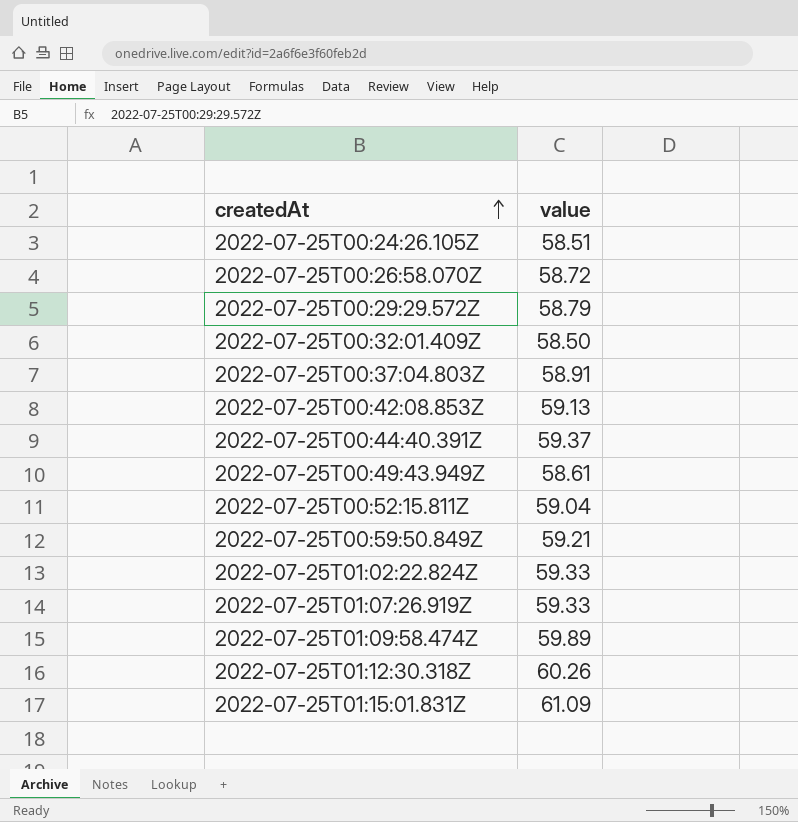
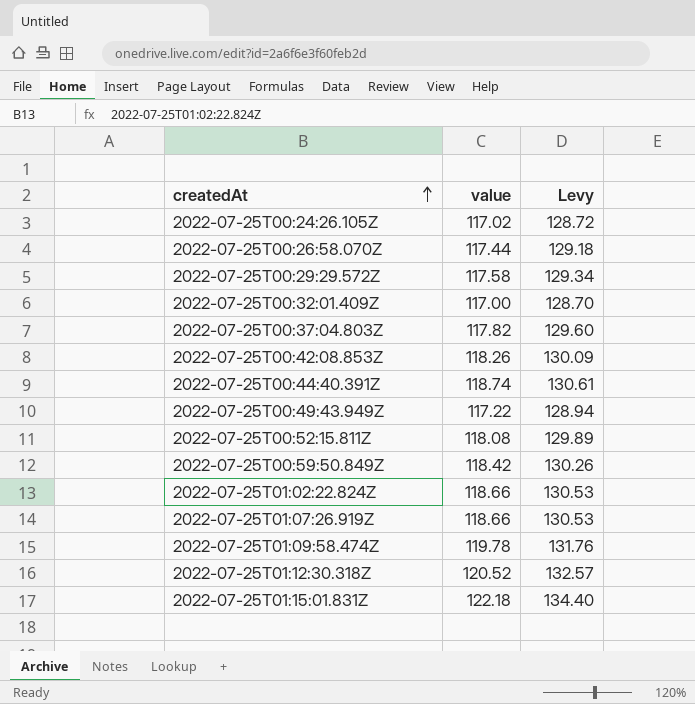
column Levy | formula: none -> [value] * 1.1
2022-07-25T00:24:26.105Z | value: 58.51 -> 117.02
2022-07-25T00:26:58.070Z | value: 58.72 -> 117.44
2022-07-25T00:29:29.572Z | value: 58.79 -> 117.58
2022-07-25T00:32:01.409Z | value: 58.50 -> 117.00
2022-07-25T00:37:04.803Z | value: 58.91 -> 117.82
2022-07-25T00:42:08.853Z | value: 59.13 -> 118.26
2022-07-25T00:44:40.391Z | value: 59.37 -> 118.74
2022-07-25T00:49:43.949Z | value: 58.61 -> 117.22
2022-07-25T00:52:15.811Z | value: 59.04 -> 118.08
2022-07-25T00:59:50.849Z | value: 59.21 -> 118.42
2022-07-25T01:02:22.824Z | value: 59.33 -> 118.66
2022-07-25T01:07:26.919Z | value: 59.33 -> 118.66
2022-07-25T01:09:58.474Z | value: 59.89 -> 119.78
2022-07-25T01:12:30.318Z | value: 60.26 -> 120.52
2022-07-25T01:15:01.831Z | value: 61.09 -> 122.18

